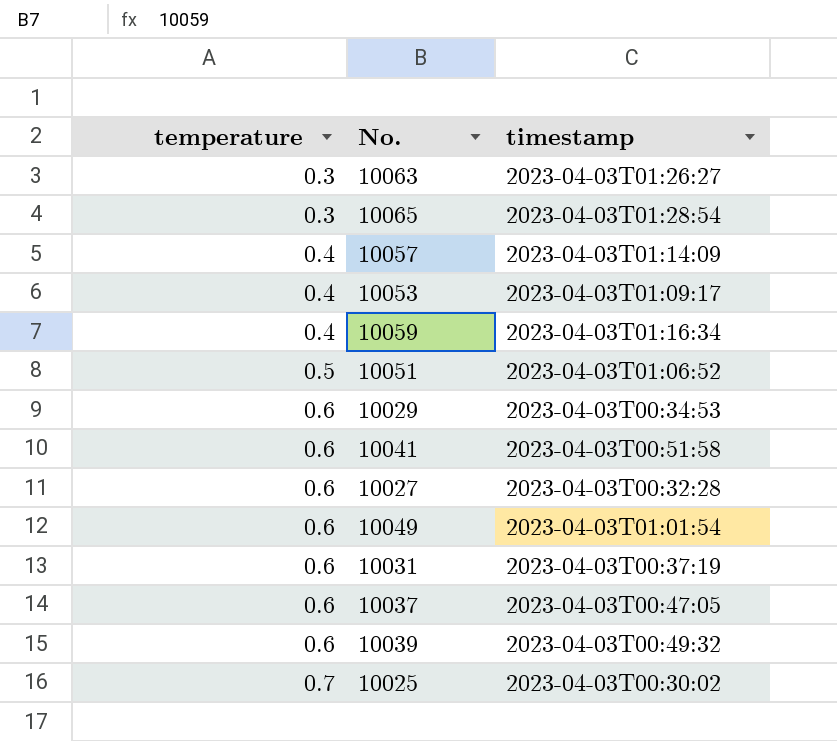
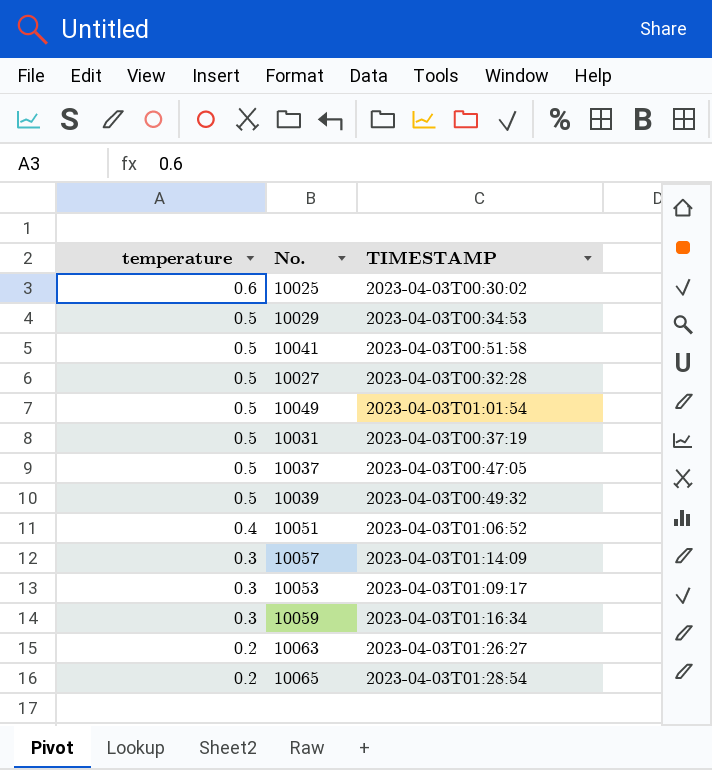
row order: temperature ascending -> temperature descending
column name: timestamp -> TIMESTAMP
10025 | temperature: 0.7 -> 0.6
10029 | temperature: 0.6 -> 0.5
10041 | temperature: 0.6 -> 0.5
10027 | temperature: 0.6 -> 0.5
10049 | temperature: 0.6 -> 0.5
10031 | temperature: 0.6 -> 0.5
10037 | temperature: 0.6 -> 0.5
10039 | temperature: 0.6 -> 0.5
10051 | temperature: 0.5 -> 0.4
10057 | temperature: 0.4 -> 0.3
10053 | temperature: 0.4 -> 0.3
10059 | temperature: 0.4 -> 0.3
10063 | temperature: 0.3 -> 0.2
10065 | temperature: 0.3 -> 0.2

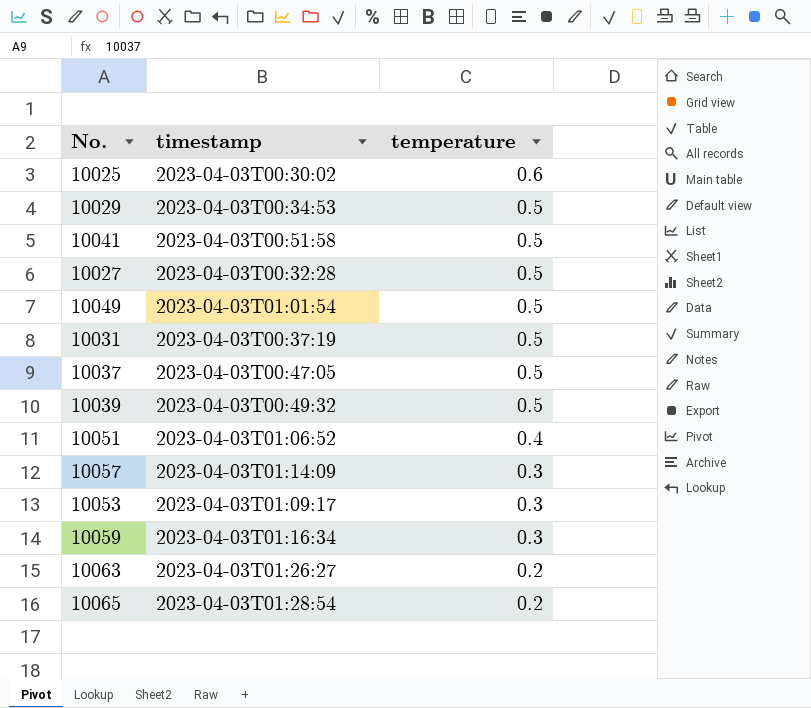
column name: TIMESTAMP -> timestamp
column temperature | position: 1 -> 3

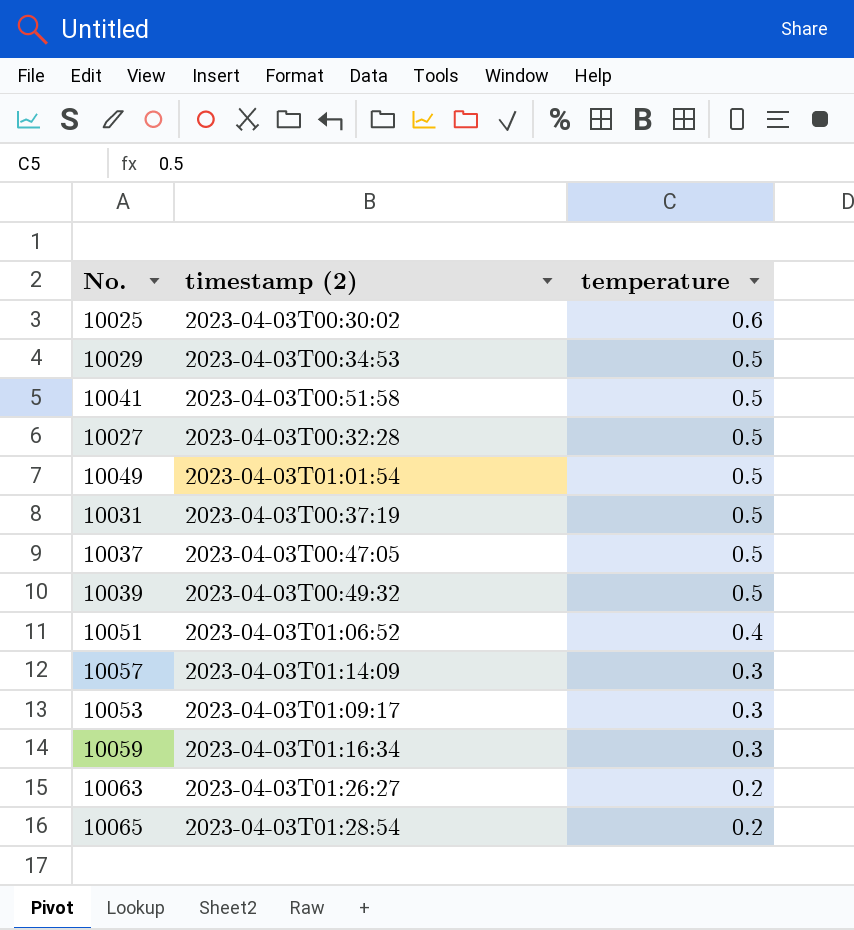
column name: timestamp -> timestamp (2)

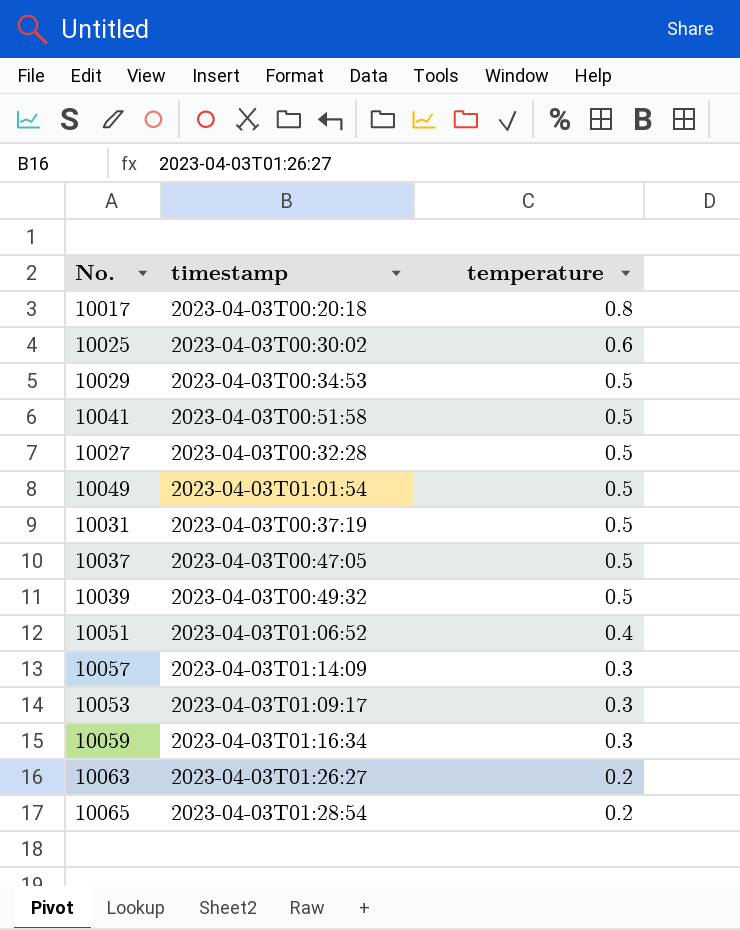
column name: timestamp (2) -> timestamp
row 10017: none -> 2023-04-03T00:20:18 | 0.8

